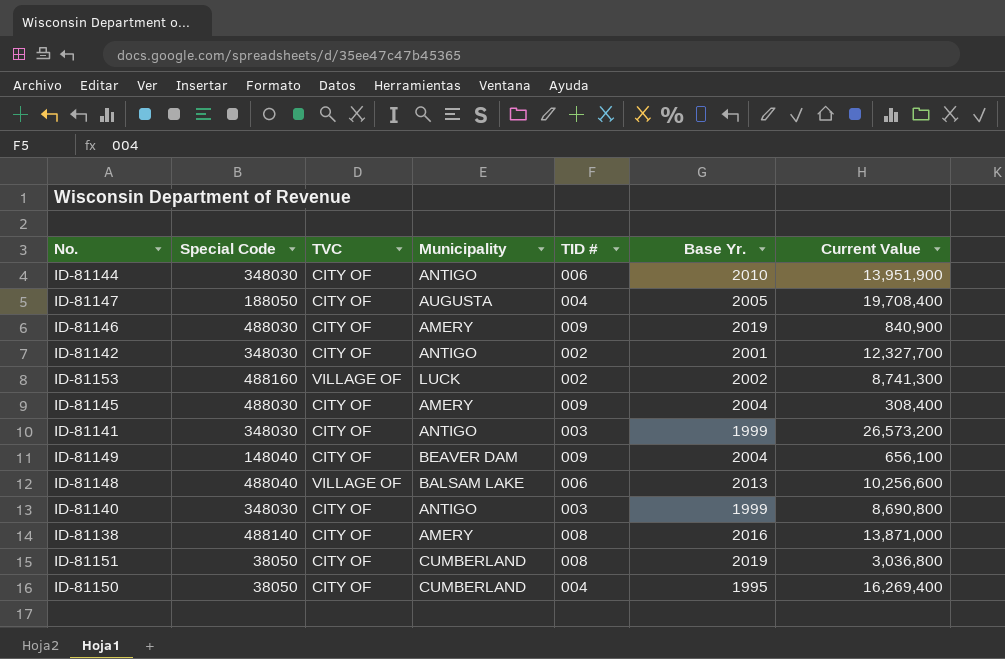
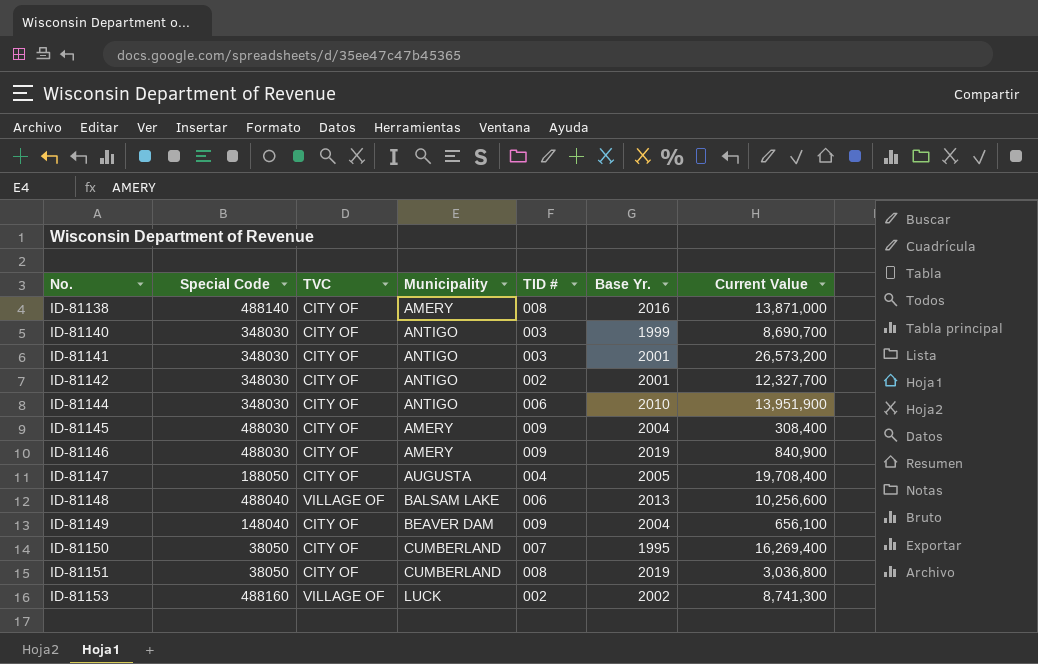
row order: none -> No. ascending
ID-81140 | Current Value: 8,690,800 -> 8,690,700
ID-81141 | Base Yr.: 1999 -> 2001
ID-81150 | TID #: 004 -> 007

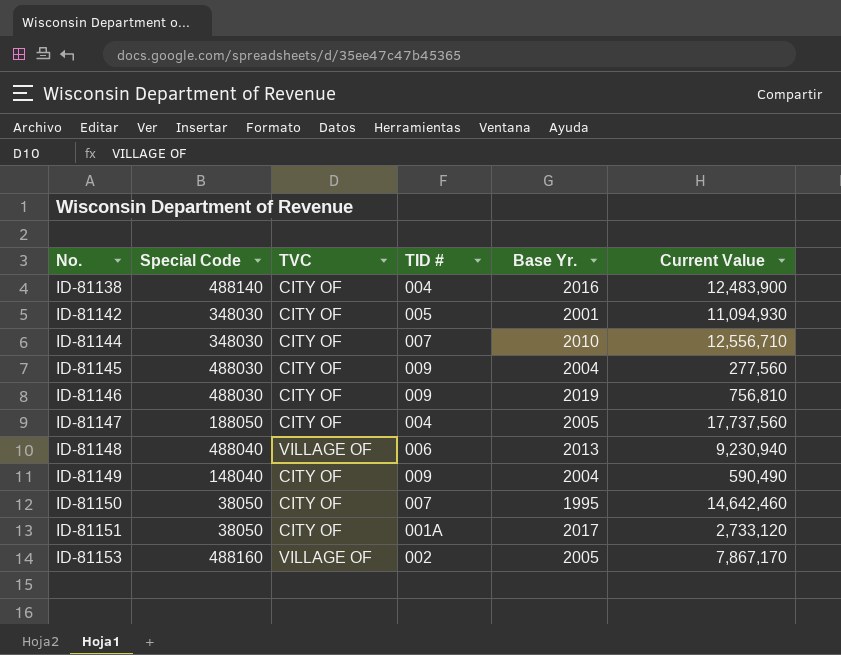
column Municipality | position: 4 -> none
row ID-81140: 348030 | CITY OF | ANTIGO | 003 | 1999 | 8,690,700 -> none
row ID-81141: 348030 | CITY OF | ANTIGO | 003 | 2001 | 26,573,200 -> none
ID-81138 | TID #: 008 -> 004
ID-81138 | Current Value: 13,871,000 -> 12,483,900
ID-81142 | TID #: 002 -> 005
ID-81142 | Current Value: 12,327,700 -> 11,094,930
ID-81144 | TID #: 006 -> 007
ID-81144 | Current Value: 13,951,900 -> 12,556,710
ID-81145 | Current Value: 308,400 -> 277,560
ID-81146 | Current Value: 840,900 -> 756,810
ID-81147 | Current Value: 19,708,400 -> 17,737,560
ID-81148 | Current Value: 10,256,600 -> 9,230,940
ID-81149 | Current Value: 656,100 -> 590,490
ID-81150 | Current Value: 16,269,400 -> 14,642,460
ID-81151 | TID #: 008 -> 001A
ID-81151 | Base Yr.: 2019 -> 2017
ID-81151 | Current Value: 3,036,800 -> 2,733,120
ID-81153 | Base Yr.: 2002 -> 2005
ID-81153 | Current Value: 8,741,300 -> 7,867,170

